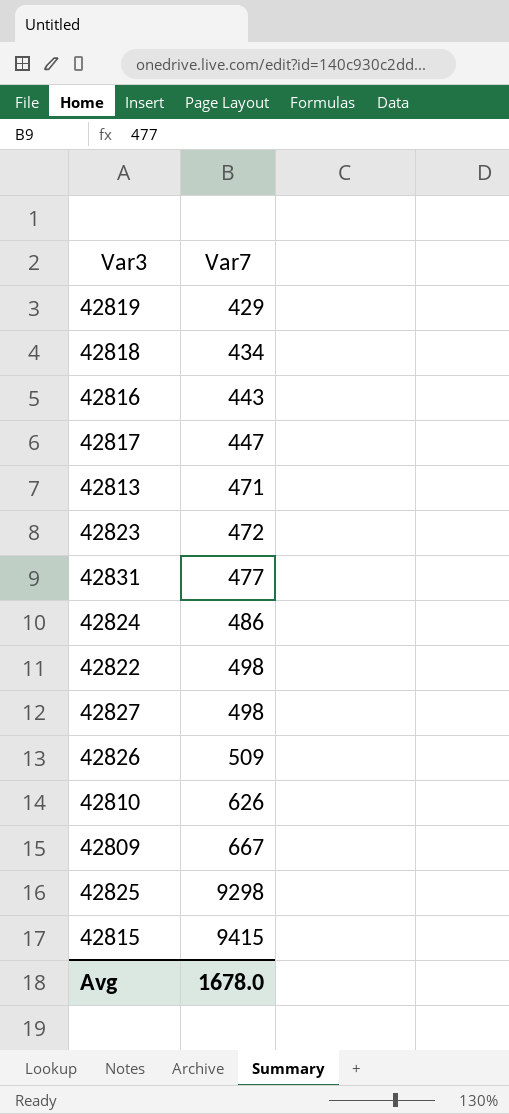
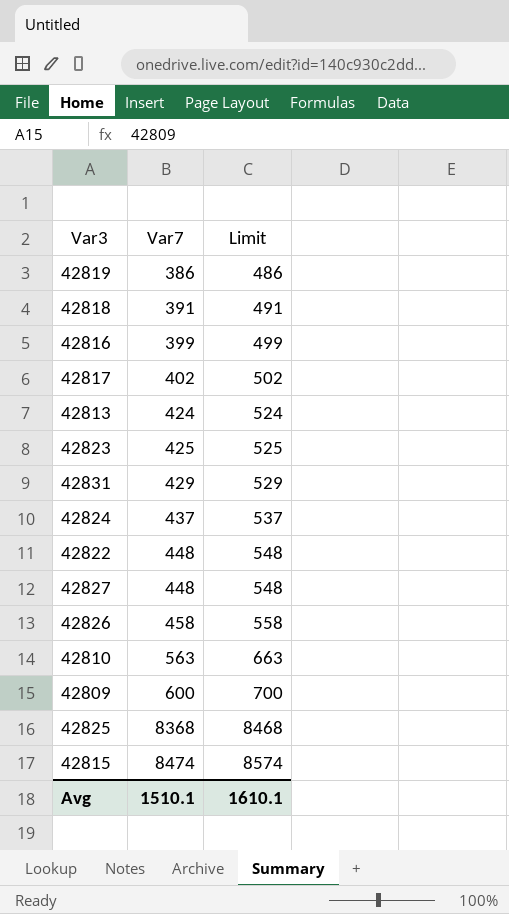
column Limit | formula: none -> [Var7] + 100
42819 | Var7: 429 -> 386
42818 | Var7: 434 -> 391
42816 | Var7: 443 -> 399
42817 | Var7: 447 -> 402
42813 | Var7: 471 -> 424
42823 | Var7: 472 -> 425
42831 | Var7: 477 -> 429
42824 | Var7: 486 -> 437
42822 | Var7: 498 -> 448
42827 | Var7: 498 -> 448
42826 | Var7: 509 -> 458
42810 | Var7: 626 -> 563
42809 | Var7: 667 -> 600
42825 | Var7: 9298 -> 8368
42815 | Var7: 9415 -> 8474
Avg | Var7: 1678.0 -> 1510.1

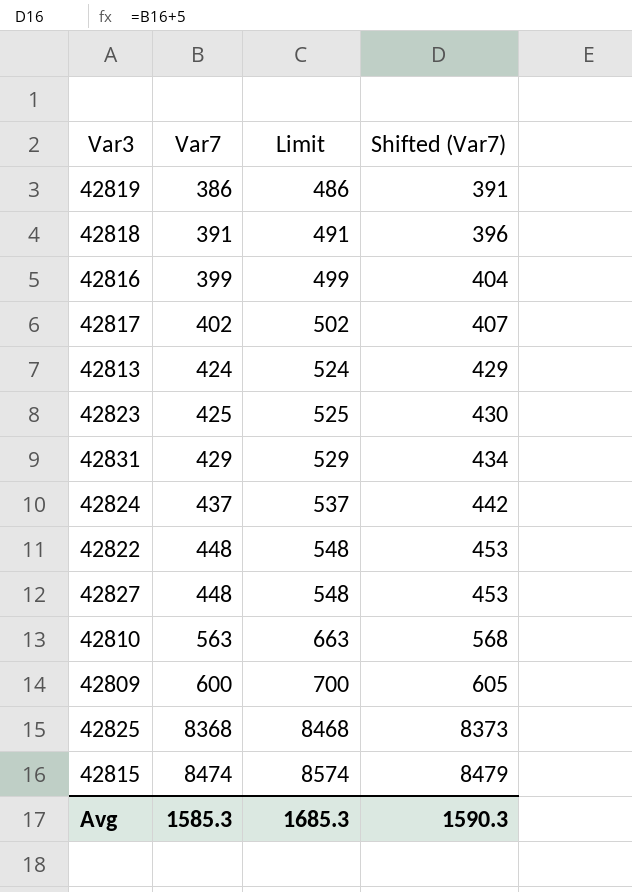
column Shifted (Var7) | formula: none -> [Var7] + 5
row 42826: 458 | 558 -> none
Avg | Var7: 1510.1 -> 1585.3
Avg | Limit: 1610.1 -> 1685.3

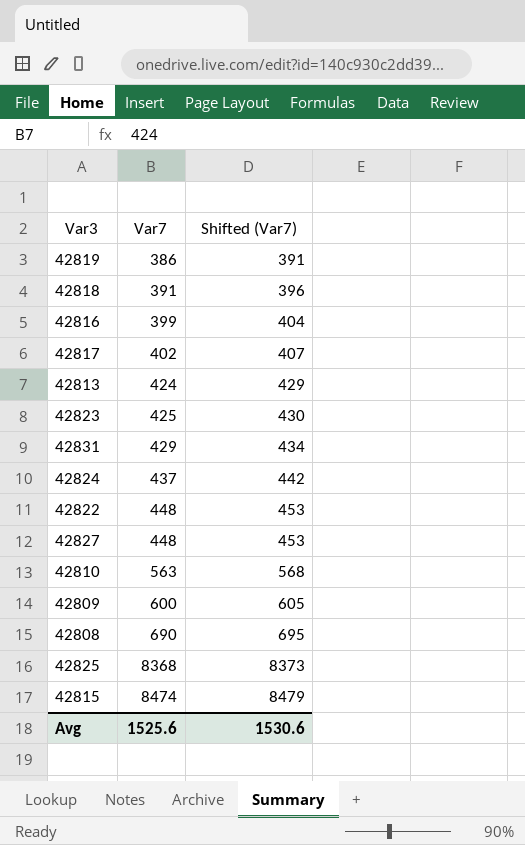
column Limit | formula: [Var7] + 100 -> none
row 42808: none -> 690 | 695
Avg | Var7: 1585.3 -> 1525.6
Avg | Shifted (Var7): 1590.3 -> 1530.6

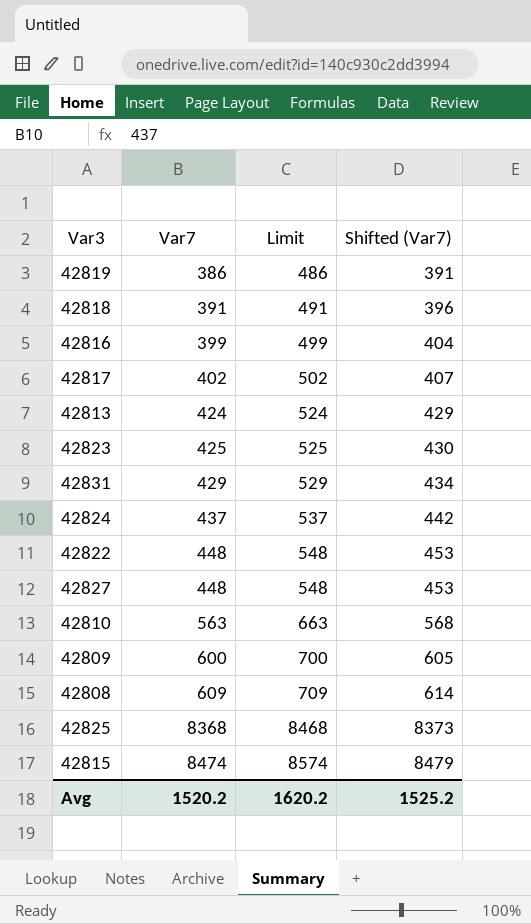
column Limit | formula: none -> [Var7] + 100
42808 | Var7: 690 -> 609
42808 | Shifted (Var7): 695 -> 614
Avg | Var7: 1525.6 -> 1520.2
Avg | Shifted (Var7): 1530.6 -> 1525.2

